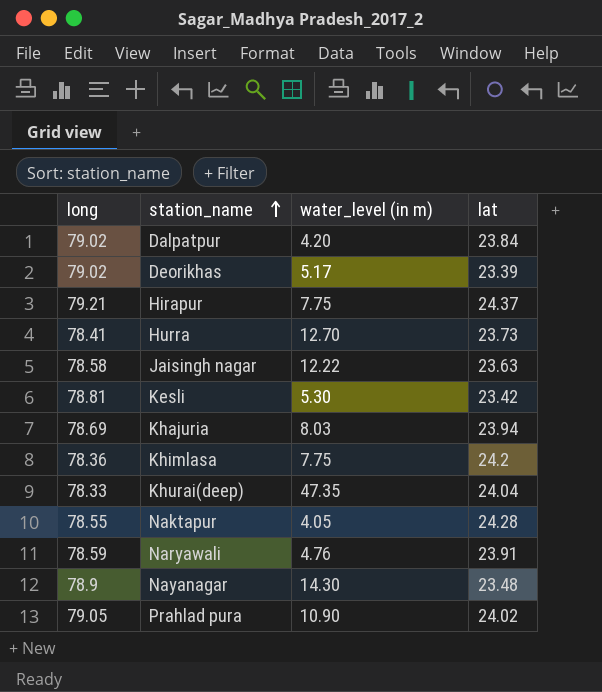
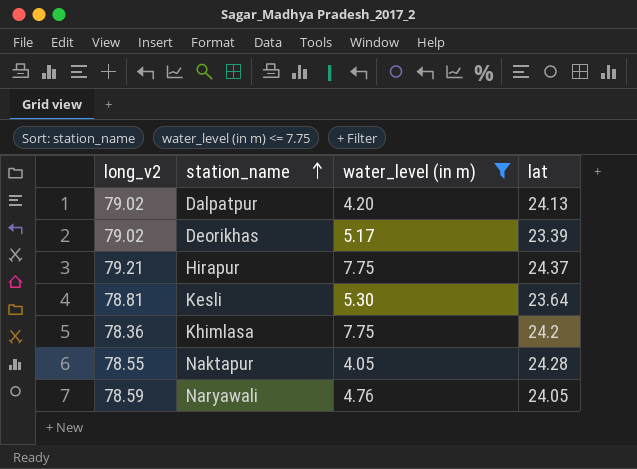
filter: none -> water_level (in m) <= 7.75
column name: long -> long_v2
Dalpatpur | lat: 23.84 -> 24.13
Kesli | lat: 23.42 -> 23.64
Naryawali | lat: 23.91 -> 24.05

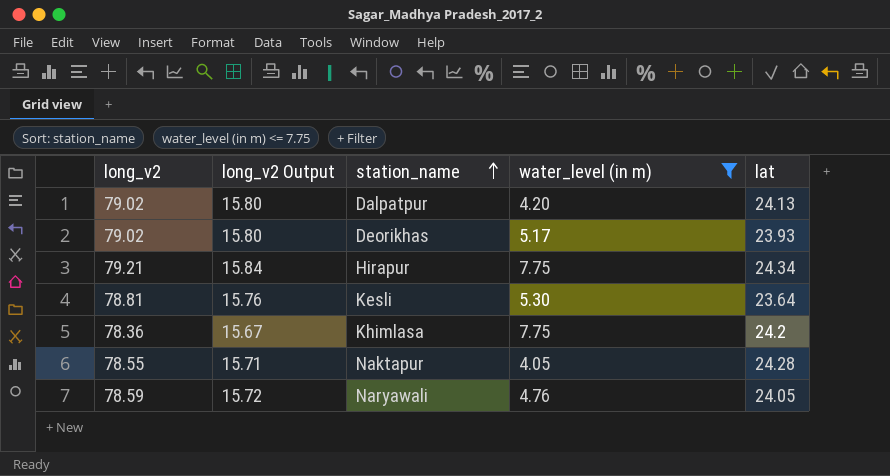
column long_v2 Output | formula: none -> [long_v2] * 0.2
Deorikhas | lat: 23.39 -> 23.93
Hirapur | lat: 24.37 -> 24.34

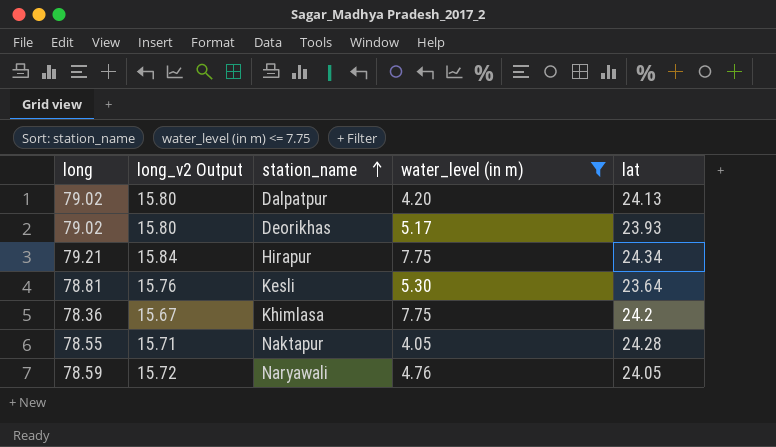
column name: long_v2 -> long

